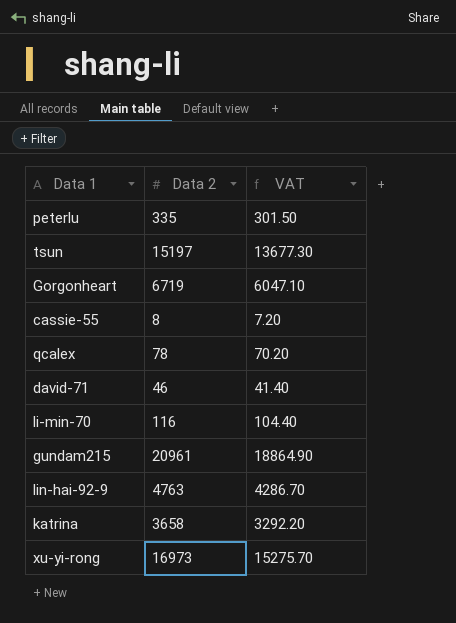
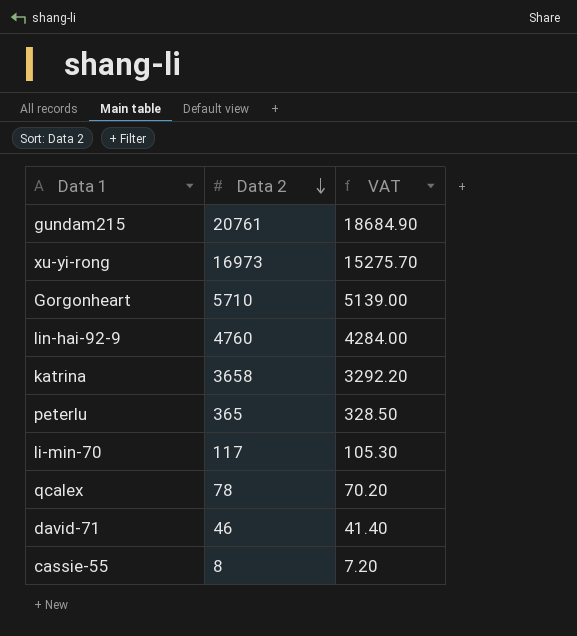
row order: none -> Data 2 descending
row tsun: 15197 | 13677.30 -> none
gundam215 | Data 2: 20961 -> 20761
gundam215 | VAT: 18864.90 -> 18684.90
Gorgonheart | Data 2: 6719 -> 5710
Gorgonheart | VAT: 6047.10 -> 5139.00
lin-hai-92-9 | Data 2: 4763 -> 4760
lin-hai-92-9 | VAT: 4286.70 -> 4284.00
peterlu | Data 2: 335 -> 365
peterlu | VAT: 301.50 -> 328.50
li-min-70 | Data 2: 116 -> 117
li-min-70 | VAT: 104.40 -> 105.30

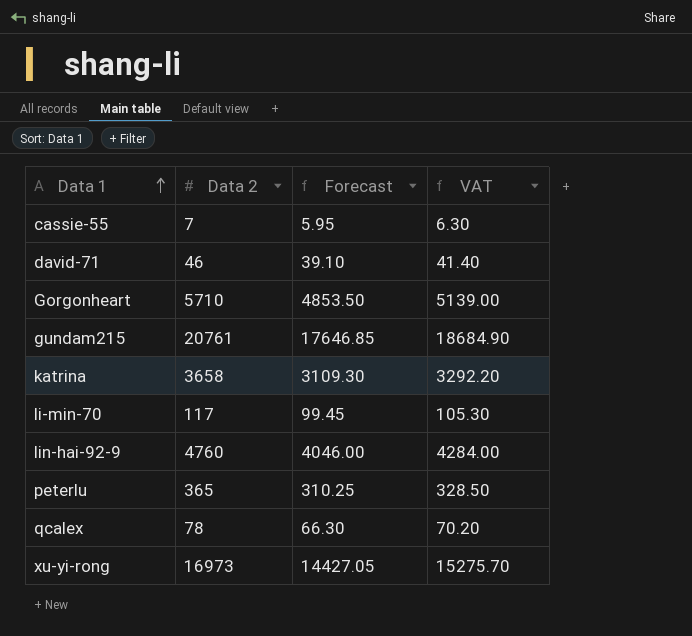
row order: Data 2 descending -> Data 1 ascending
column Forecast | formula: none -> [Data 2] * 0.85
cassie-55 | Data 2: 8 -> 7
cassie-55 | VAT: 7.20 -> 6.30

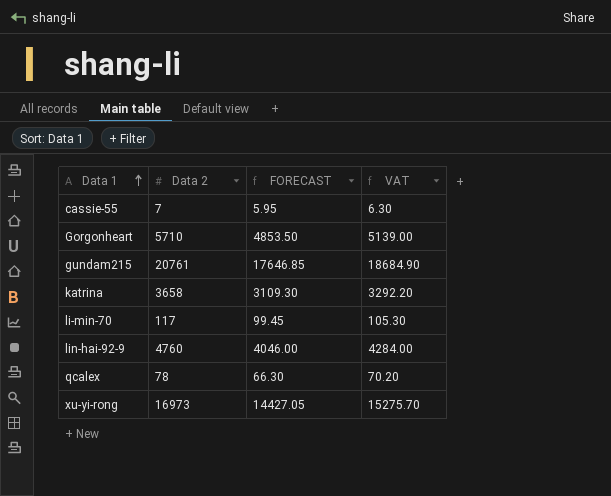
column name: Forecast -> FORECAST
row david-71: 46 | 39.10 | 41.40 -> none
row peterlu: 365 | 310.25 | 328.50 -> none

